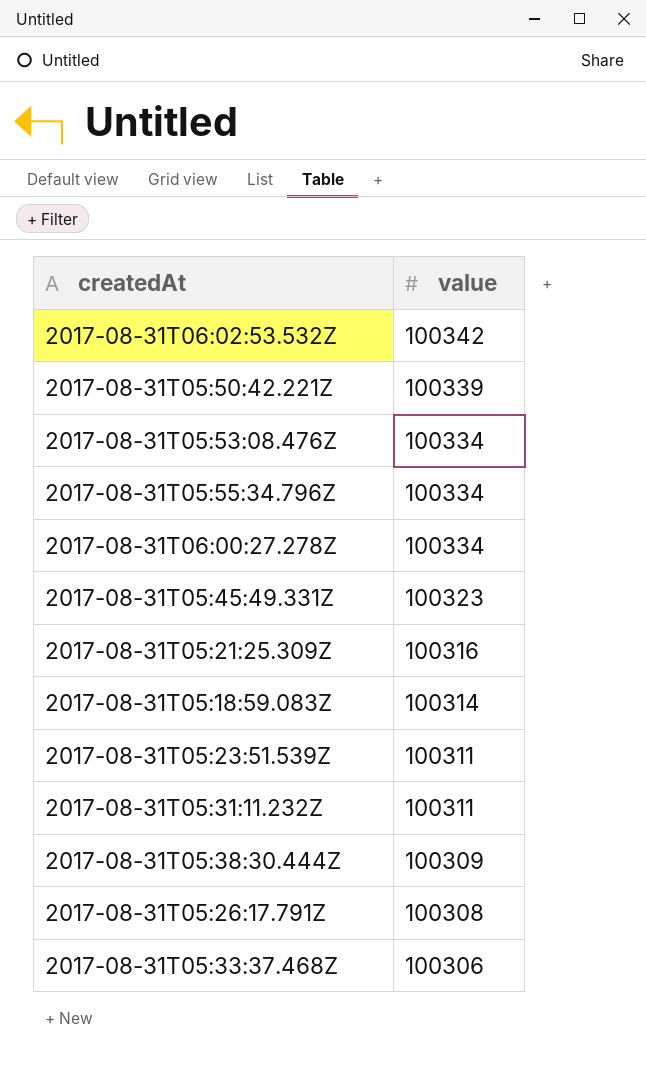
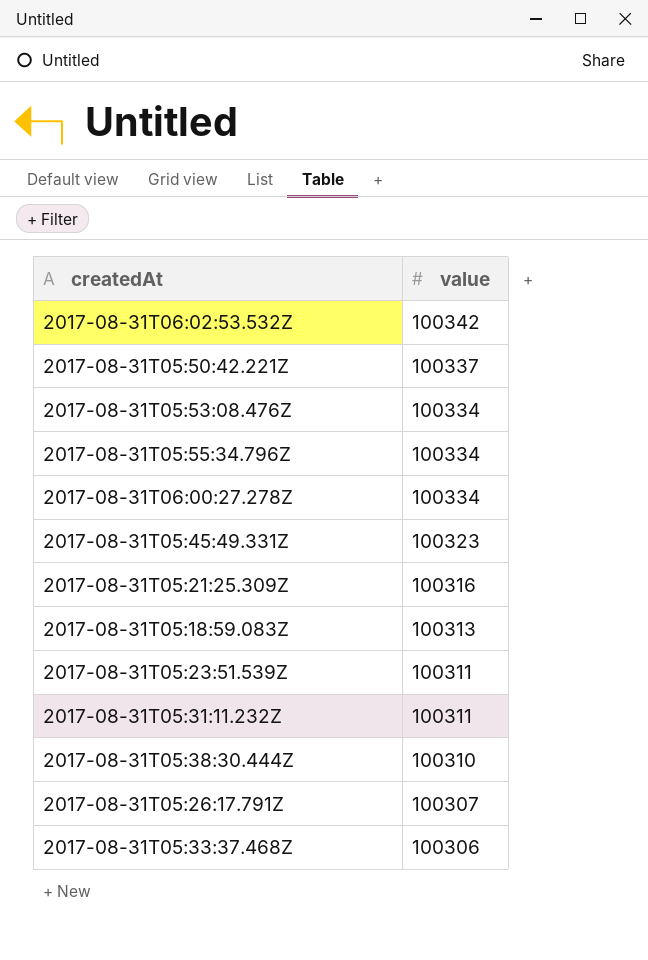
2017-08-31T05:50:42.221Z | value: 100339 -> 100337
2017-08-31T05:18:59.083Z | value: 100314 -> 100313
2017-08-31T05:38:30.444Z | value: 100309 -> 100310
2017-08-31T05:26:17.791Z | value: 100308 -> 100307

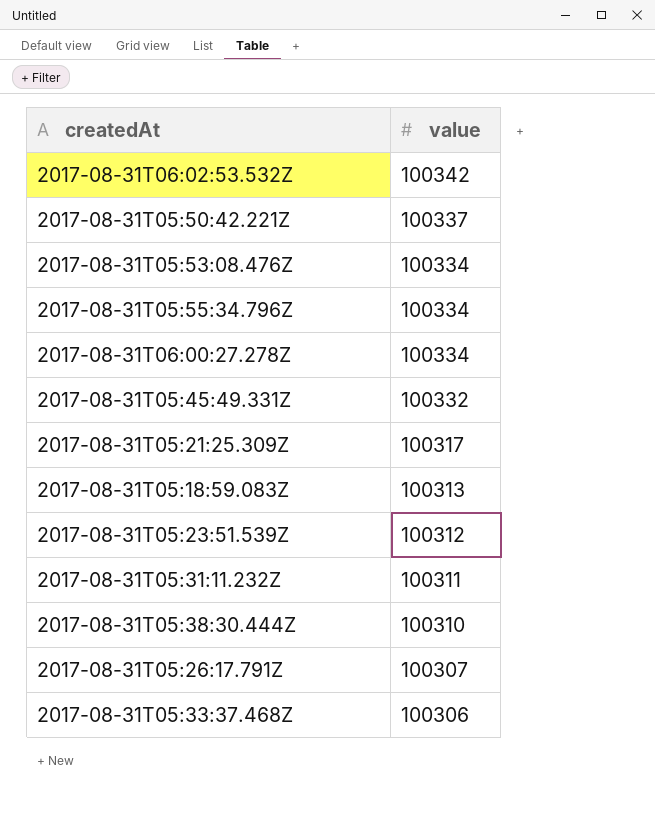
2017-08-31T05:45:49.331Z | value: 100323 -> 100332
2017-08-31T05:21:25.309Z | value: 100316 -> 100317
2017-08-31T05:23:51.539Z | value: 100311 -> 100312

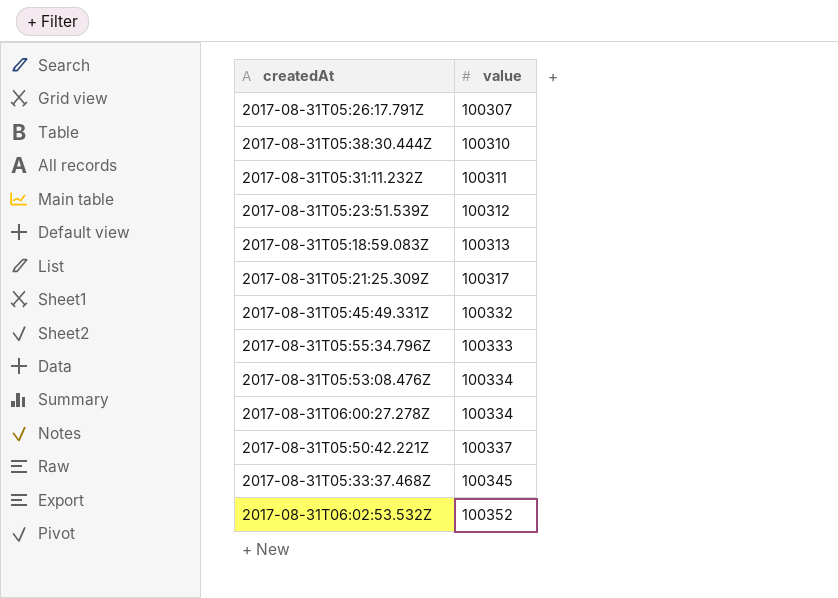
row order: value descending -> value ascending
2017-08-31T05:55:34.796Z | value: 100334 -> 100333
2017-08-31T05:33:37.468Z | value: 100306 -> 100345
2017-08-31T06:02:53.532Z | value: 100342 -> 100352

